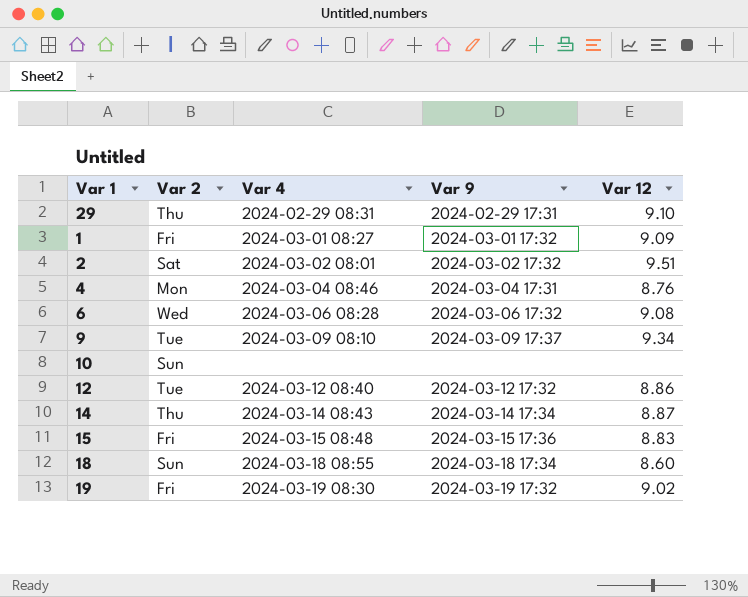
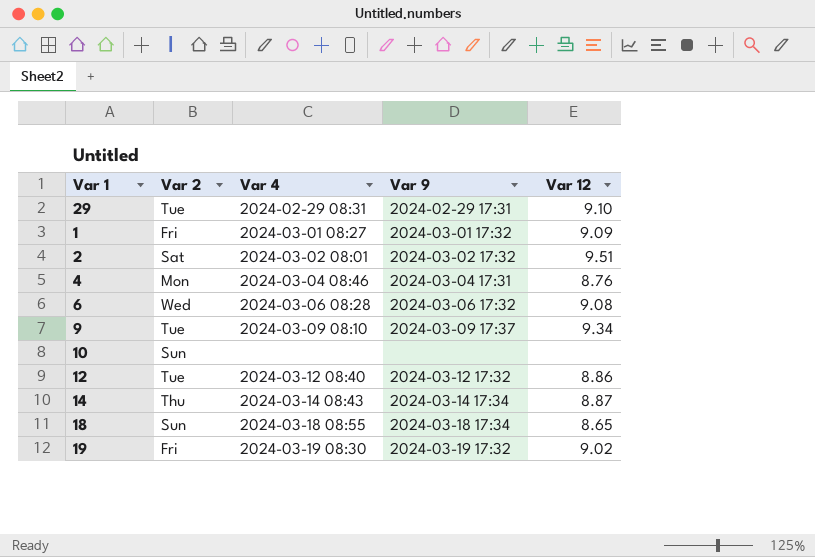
row 15: Fri | 2024-03-15 08:48 | 2024-03-15 17:36 | 8.83 -> none
29 | Var 2: Thu -> Tue
18 | Var 12: 8.60 -> 8.65

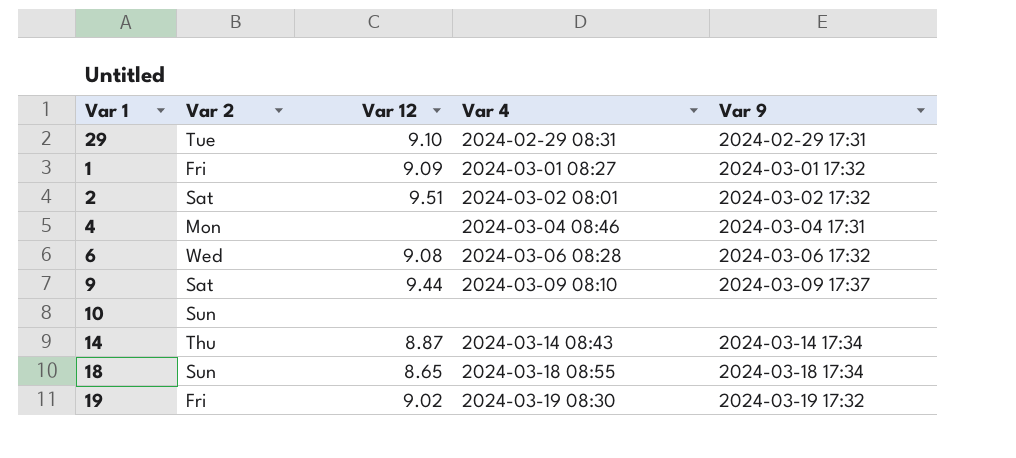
column Var 12 | position: 5 -> 3
row 12: Tue | 2024-03-12 08:40 | 2024-03-12 17:32 | 8.86 -> none
4 | Var 12: 8.76 -> none
9 | Var 2: Tue -> Sat
9 | Var 12: 9.34 -> 9.44

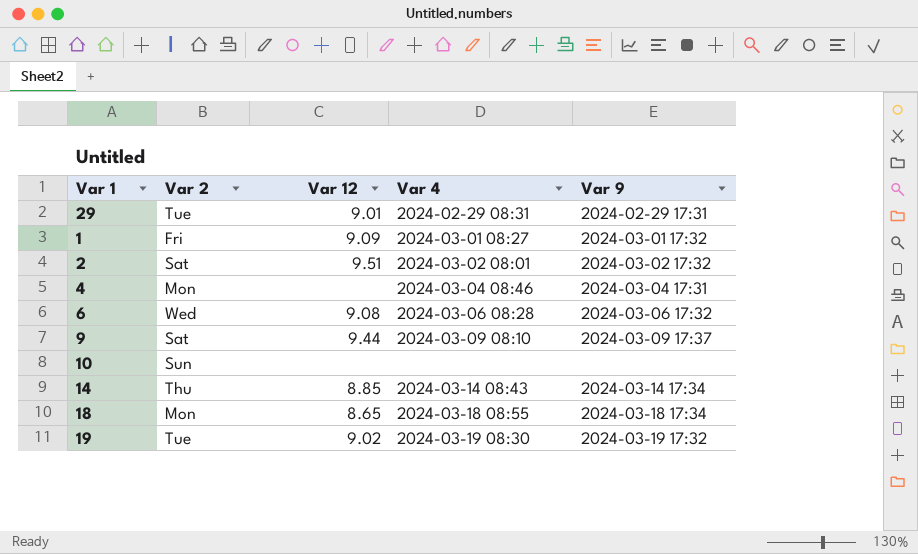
29 | Var 12: 9.10 -> 9.01
14 | Var 12: 8.87 -> 8.85
18 | Var 2: Sun -> Mon
19 | Var 2: Fri -> Tue

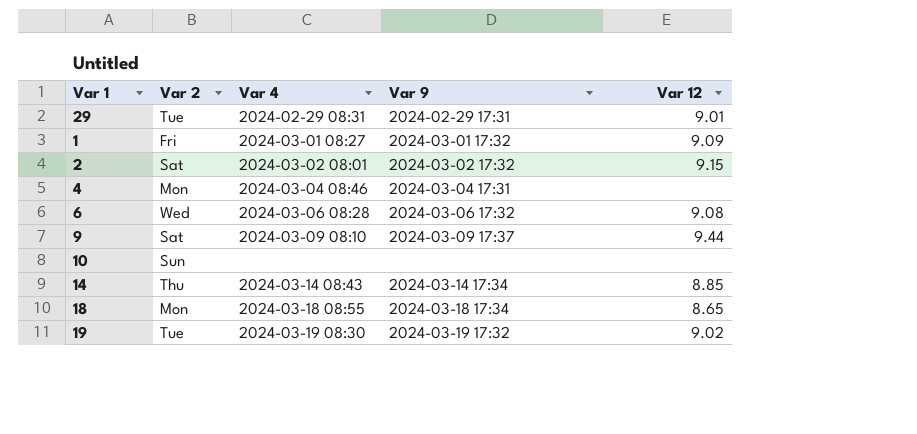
column Var 12 | position: 3 -> 5
2 | Var 12: 9.51 -> 9.15

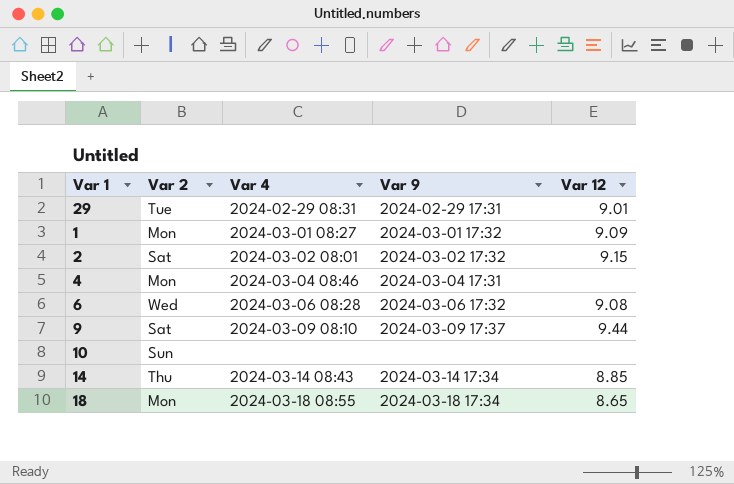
row 19: Tue | 2024-03-19 08:30 | 2024-03-19 17:32 | 9.02 -> none
1 | Var 2: Fri -> Mon

